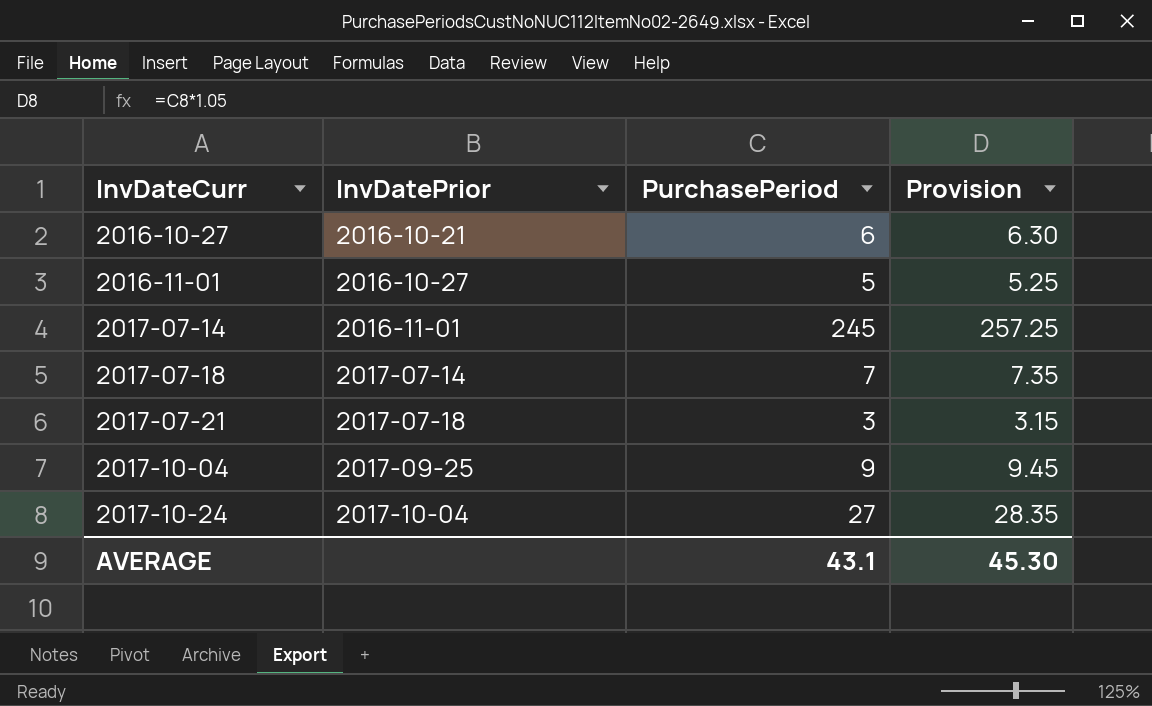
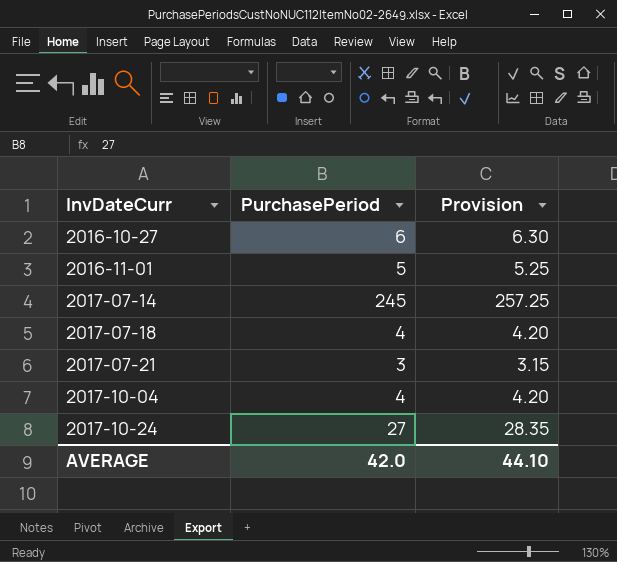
column InvDatePrior | position: 2 -> none
2017-07-18 | PurchasePeriod: 7 -> 4
2017-07-18 | Provision: 7.35 -> 4.20
2017-10-04 | PurchasePeriod: 9 -> 4
2017-10-04 | Provision: 9.45 -> 4.20
AVERAGE | PurchasePeriod: 43.1 -> 42.0
AVERAGE | Provision: 45.30 -> 44.10

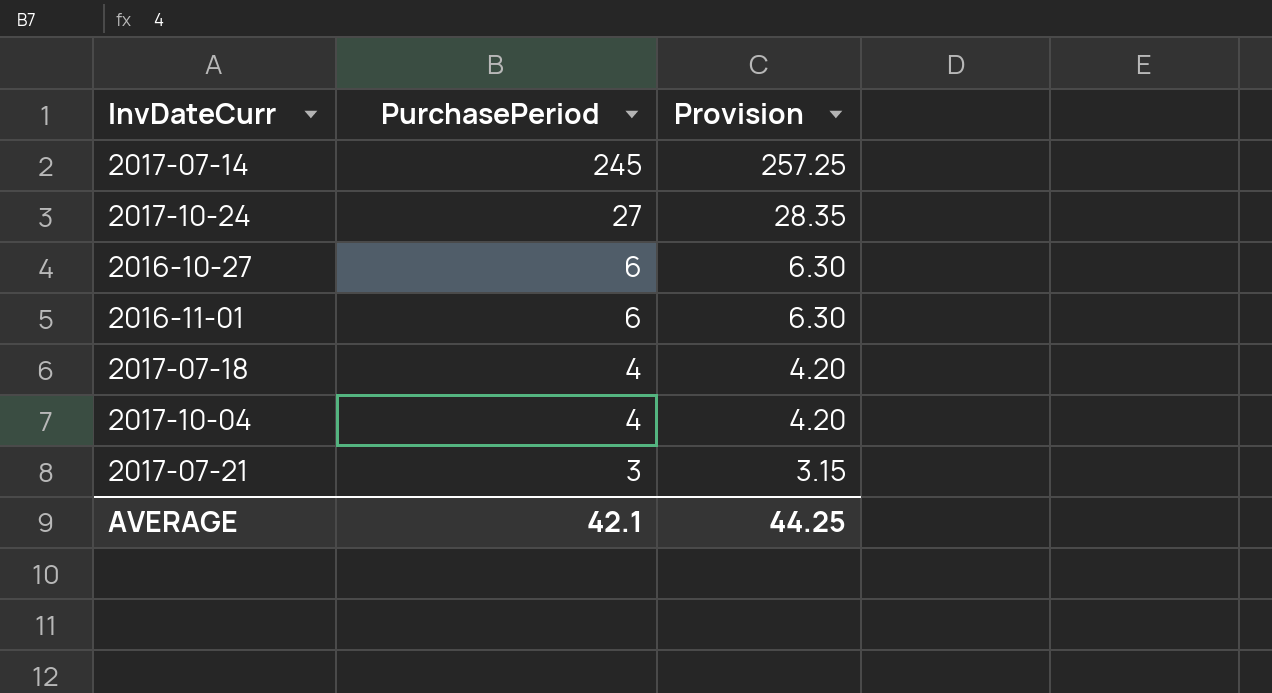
row order: InvDateCurr ascending -> PurchasePeriod descending
2016-11-01 | PurchasePeriod: 5 -> 6
2016-11-01 | Provision: 5.25 -> 6.30
AVERAGE | PurchasePeriod: 42.0 -> 42.1
AVERAGE | Provision: 44.10 -> 44.25

